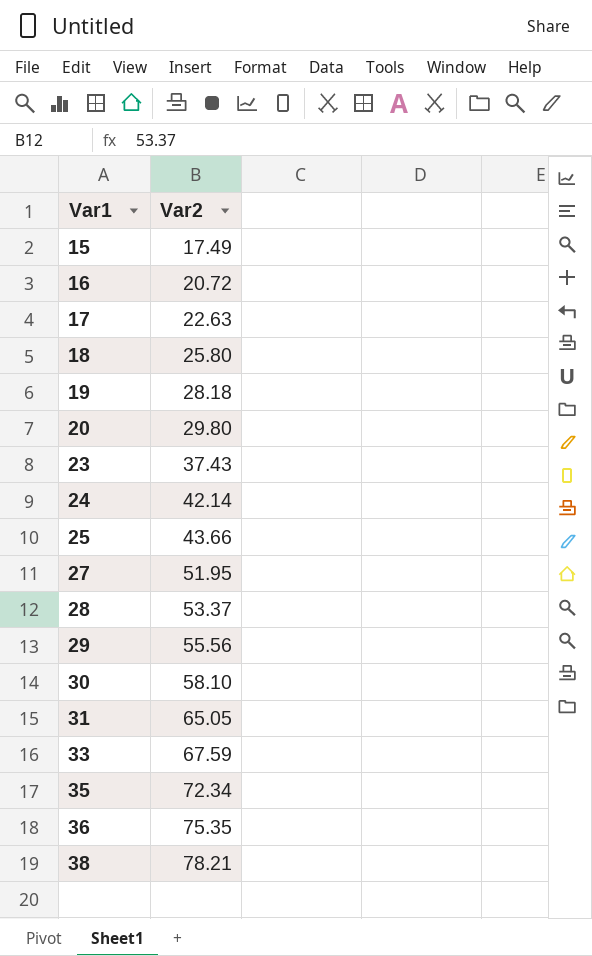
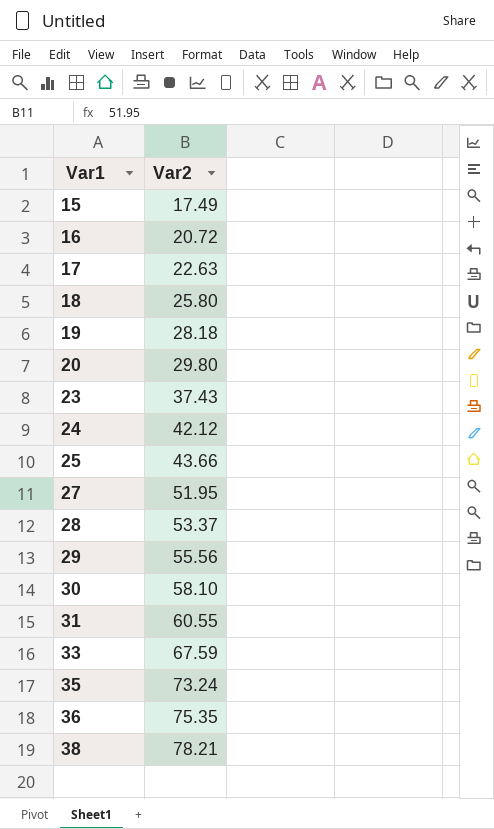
24 | Var2: 42.14 -> 42.12
31 | Var2: 65.05 -> 60.55
35 | Var2: 72.34 -> 73.24

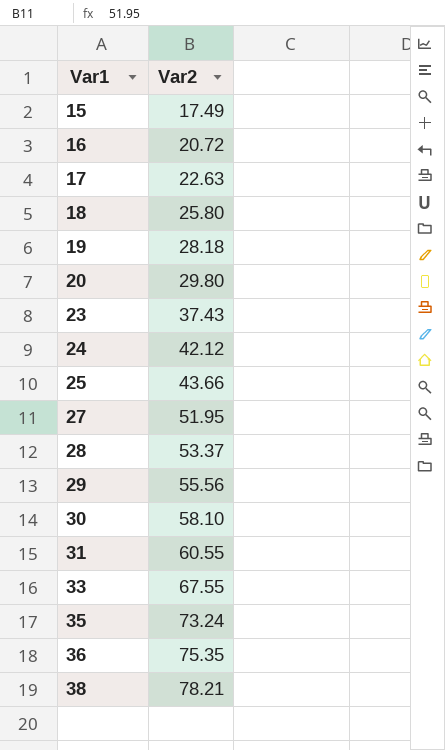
33 | Var2: 67.59 -> 67.55

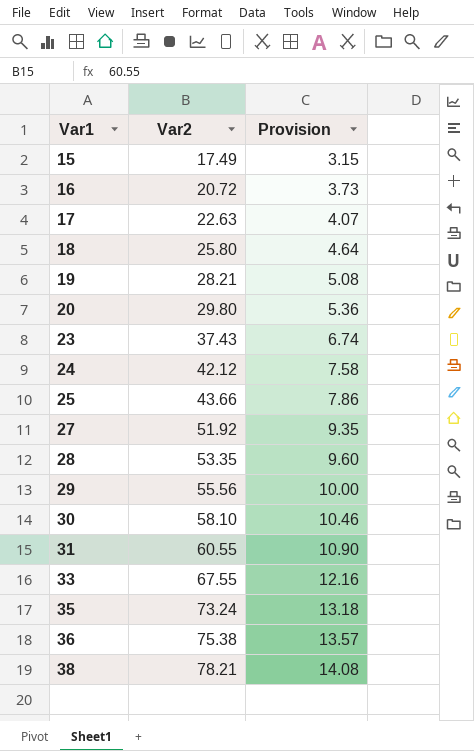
column Provision | formula: none -> [Var2] * 0.18
19 | Var2: 28.18 -> 28.21
27 | Var2: 51.95 -> 51.92
28 | Var2: 53.37 -> 53.35
36 | Var2: 75.35 -> 75.38

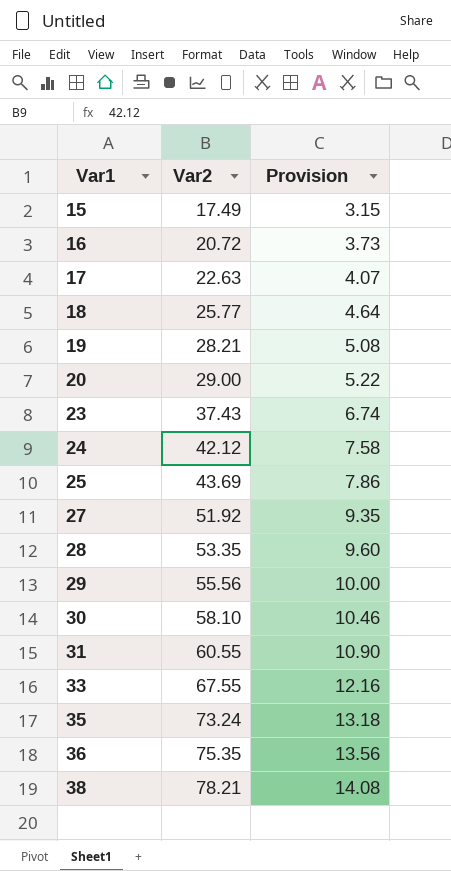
18 | Var2: 25.80 -> 25.77
20 | Var2: 29.80 -> 29.00
20 | Provision: 5.36 -> 5.22
25 | Var2: 43.66 -> 43.69
36 | Var2: 75.38 -> 75.35
36 | Provision: 13.57 -> 13.56

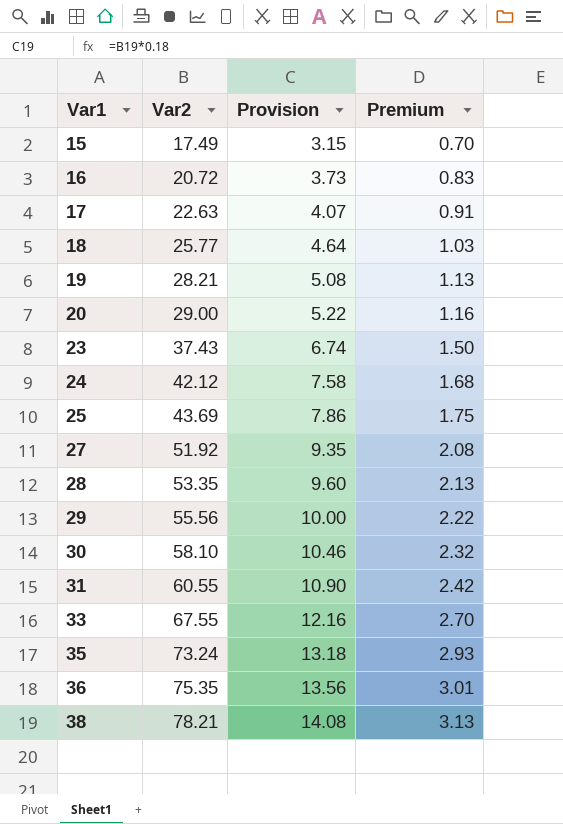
column Premium | formula: none -> [Var2] * 0.04

